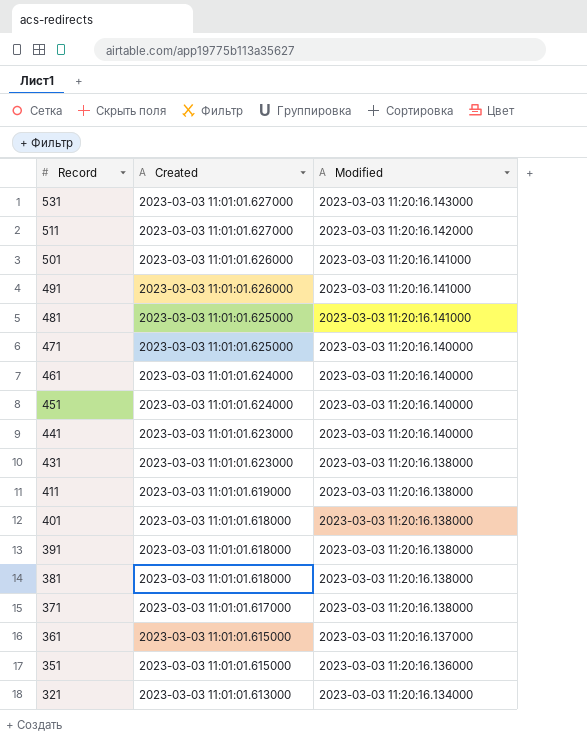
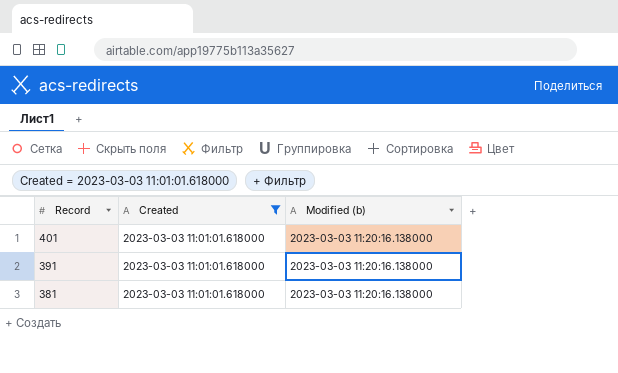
filter: none -> Created = 2023-03-03 11:01:01.618000
column name: Modified -> Modified (b)

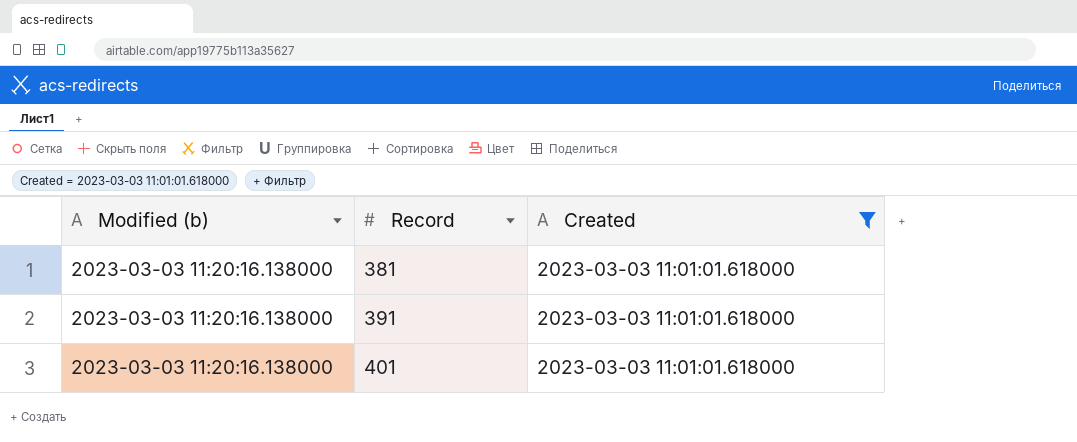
row order: Record descending -> Record ascending
column Modified (b) | position: 3 -> 1

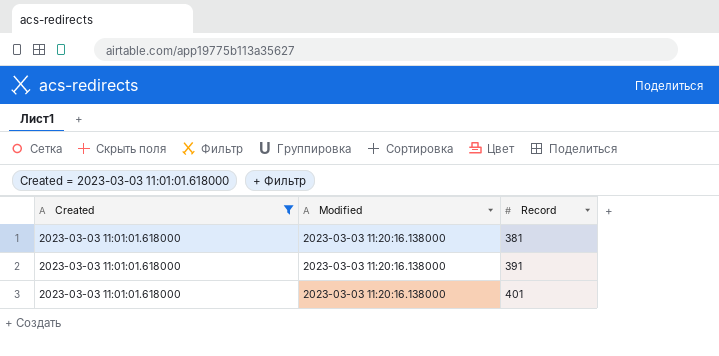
column Created | position: 3 -> 1
column name: Modified (b) -> Modified

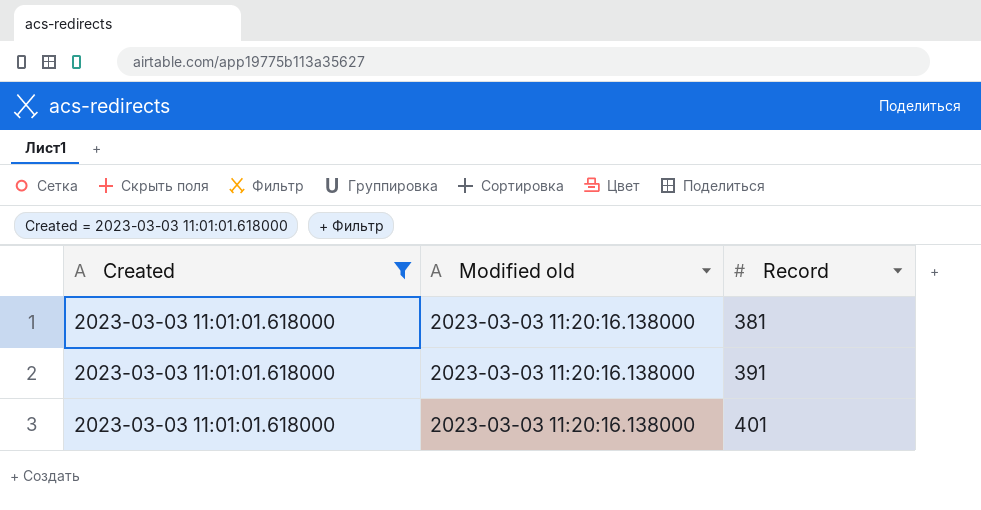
column name: Modified -> Modified old

